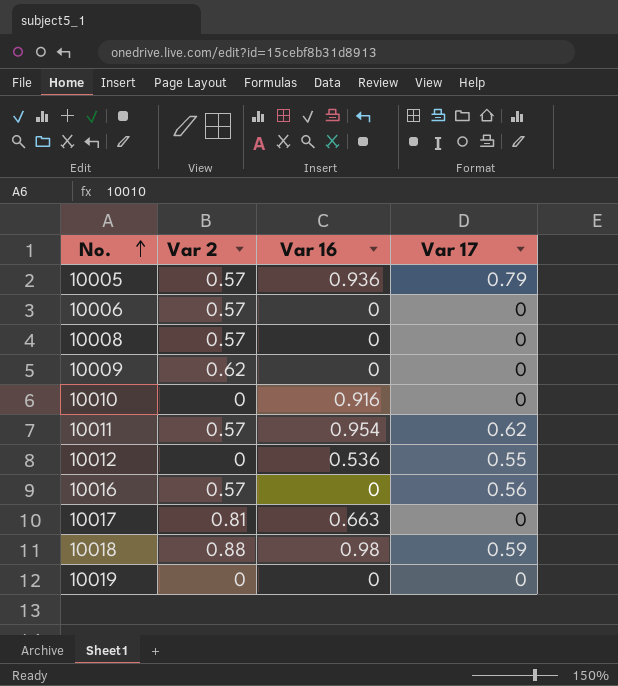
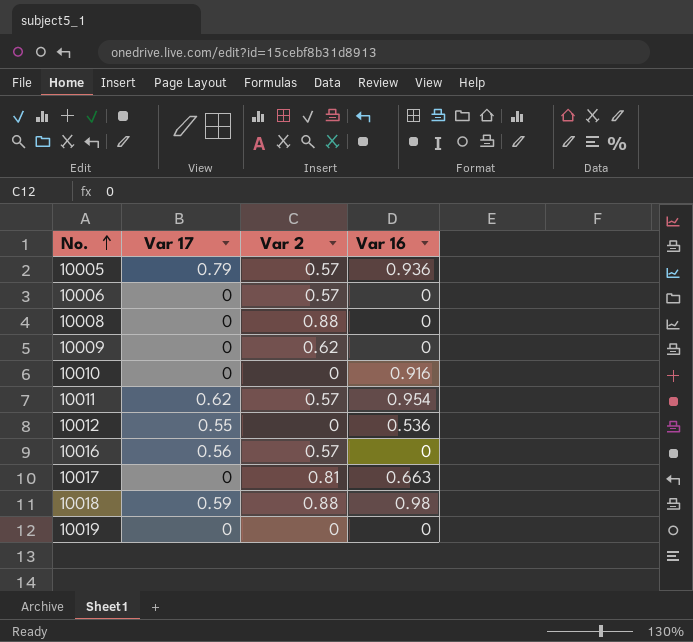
column Var 17 | position: 4 -> 2
10008 | Var 2: 0.57 -> 0.88

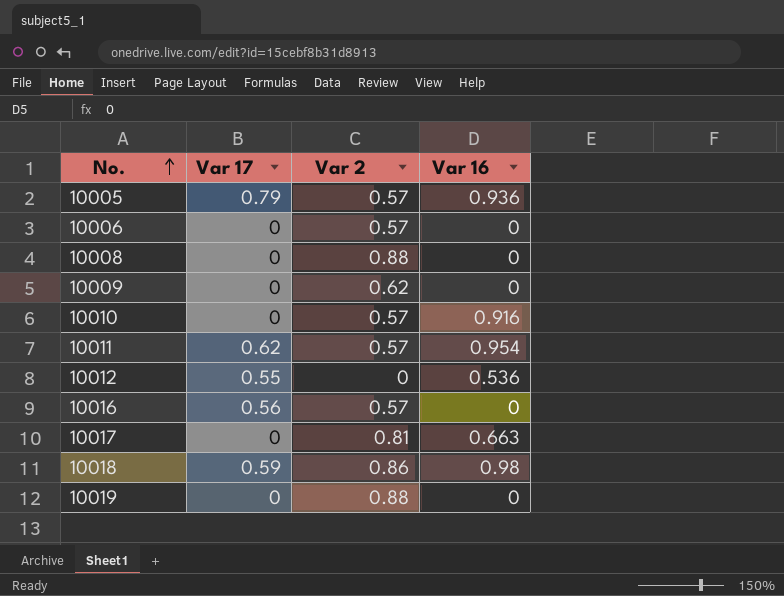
10010 | Var 2: 0 -> 0.57
10018 | Var 2: 0.88 -> 0.86
10019 | Var 2: 0 -> 0.88

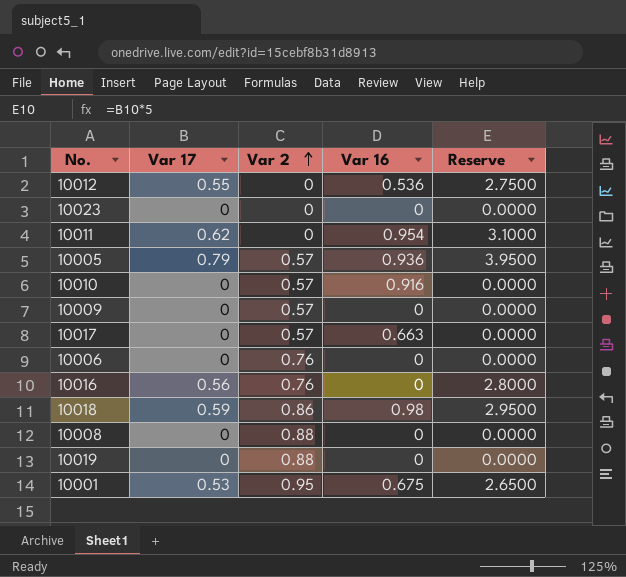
row order: No. ascending -> Var 2 ascending
column Reserve | formula: none -> [Var 17] * 5
row 10023: none -> 0 | 0 | 0 | 0.0000
10011 | Var 2: 0.57 -> 0
10009 | Var 2: 0.62 -> 0.57
10017 | Var 2: 0.81 -> 0.57
10006 | Var 2: 0.57 -> 0.76
10016 | Var 2: 0.57 -> 0.76
row 10001: none -> 0.53 | 0.95 | 0.675 | 2.6500

